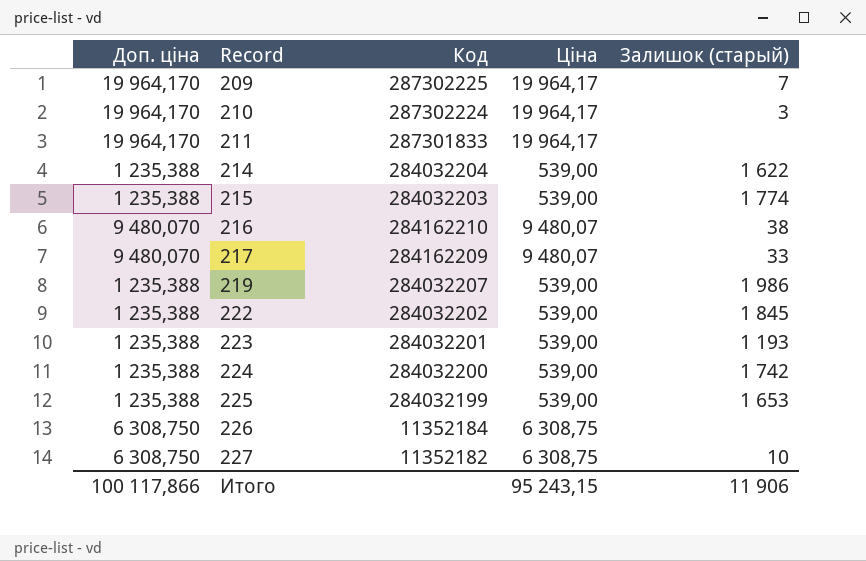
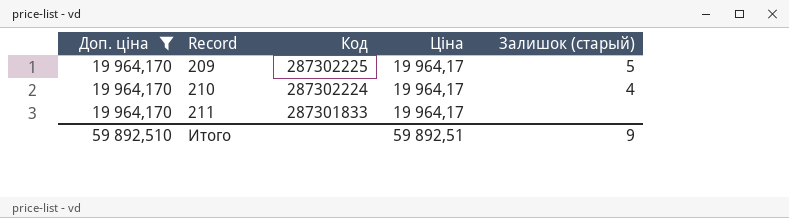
filter: none -> Доп. ціна = 19 964,170
209 | Залишок (старый): 7 -> 5
210 | Залишок (старый): 3 -> 4
Итого | Доп. ціна: 100 117,866 -> 59 892,510
Итого | Ціна: 95 243,15 -> 59 892,51
Итого | Залишок (старый): 11 906 -> 9

